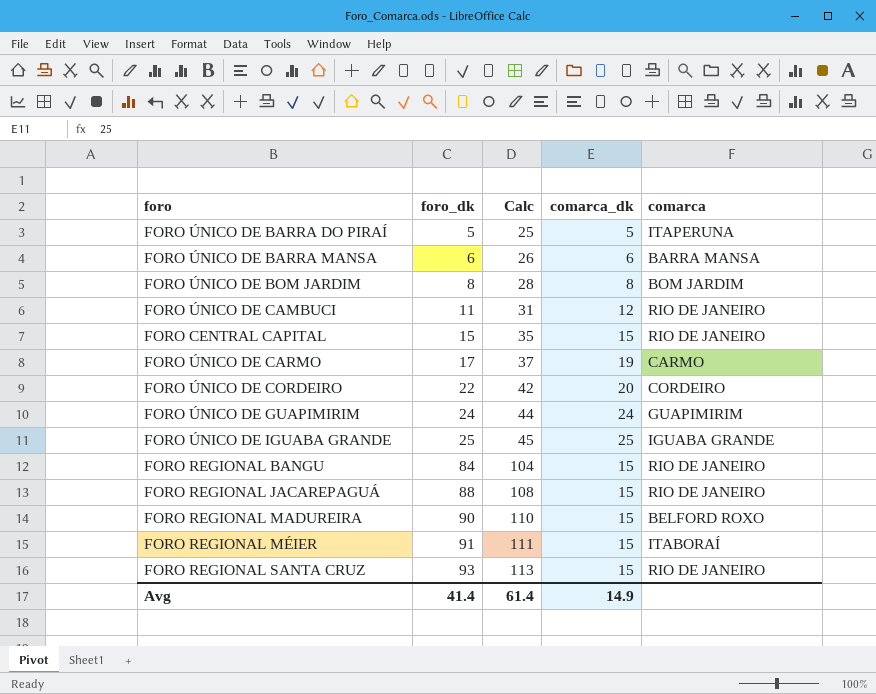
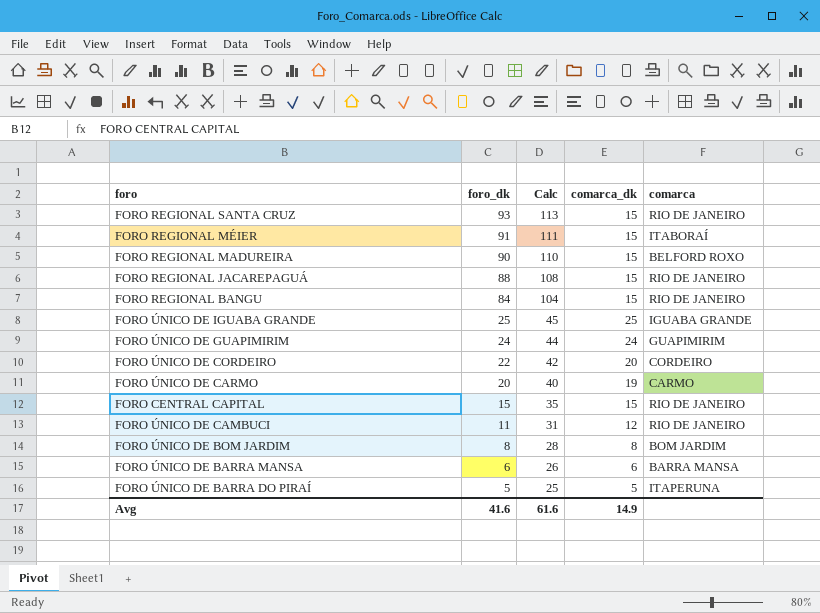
row order: foro_dk ascending -> foro_dk descending
FORO ÚNICO DE CARMO | foro_dk: 17 -> 20
FORO ÚNICO DE CARMO | Calc: 37 -> 40
Avg | foro_dk: 41.4 -> 41.6
Avg | Calc: 61.4 -> 61.6

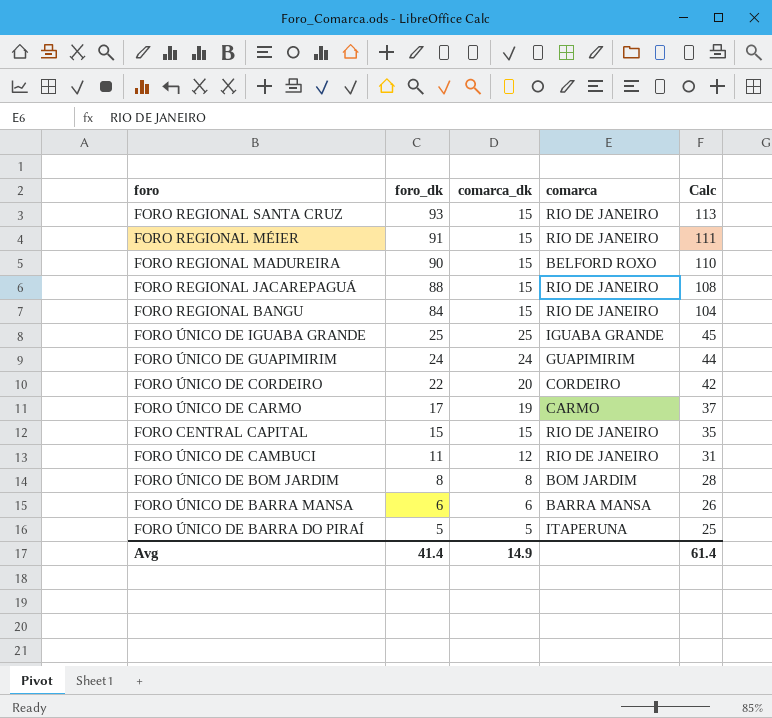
column Calc | position: 3 -> 5
FORO REGIONAL MÉIER | comarca: ITABORAÍ -> RIO DE JANEIRO
FORO ÚNICO DE CARMO | foro_dk: 20 -> 17
FORO ÚNICO DE CARMO | Calc: 40 -> 37
Avg | foro_dk: 41.6 -> 41.4
Avg | Calc: 61.6 -> 61.4

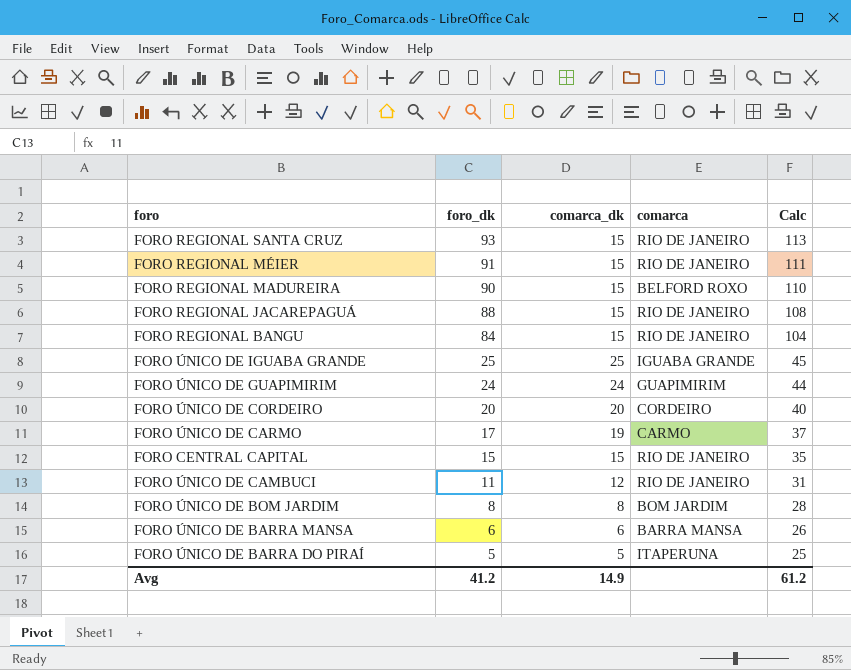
FORO ÚNICO DE CORDEIRO | foro_dk: 22 -> 20
FORO ÚNICO DE CORDEIRO | Calc: 42 -> 40
Avg | foro_dk: 41.4 -> 41.2
Avg | Calc: 61.4 -> 61.2

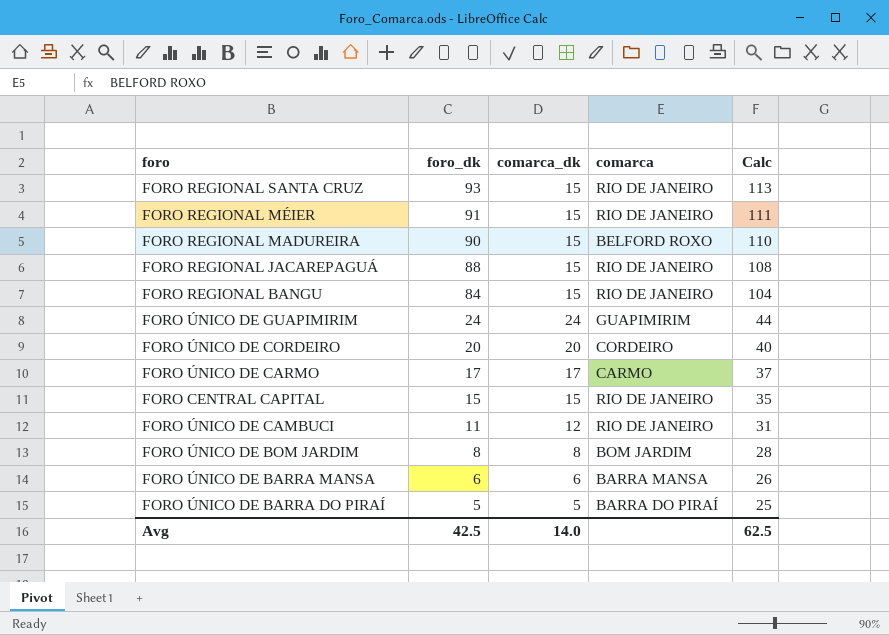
row FORO ÚNICO DE IGUABA GRANDE: 25 | 25 | IGUABA GRANDE | 45 -> none
FORO ÚNICO DE CARMO | comarca_dk: 19 -> 17
FORO ÚNICO DE BARRA DO PIRAÍ | comarca: ITAPERUNA -> BARRA DO PIRAÍ
Avg | foro_dk: 41.2 -> 42.5
Avg | comarca_dk: 14.9 -> 14.0
Avg | Calc: 61.2 -> 62.5

